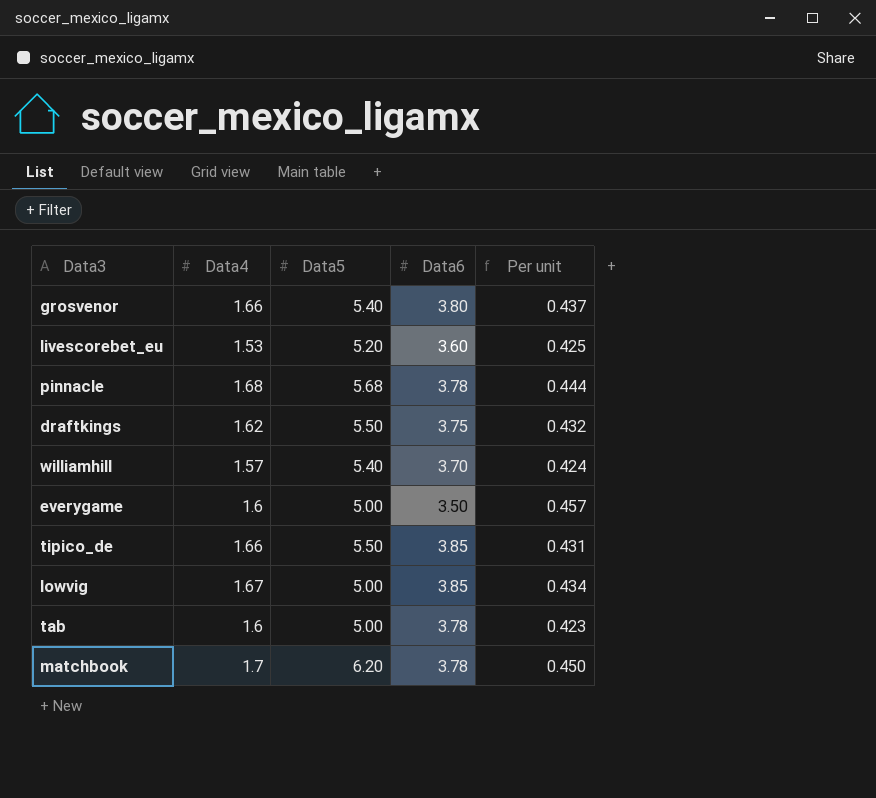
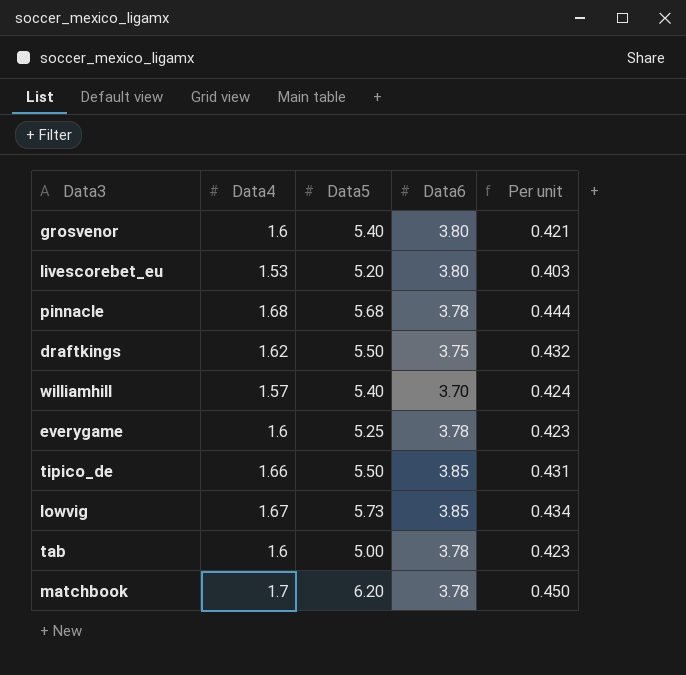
grosvenor | Data4: 1.66 -> 1.6
grosvenor | Per unit: 0.437 -> 0.421
livescorebet_eu | Data6: 3.60 -> 3.80
livescorebet_eu | Per unit: 0.425 -> 0.403
everygame | Data5: 5.00 -> 5.25
everygame | Data6: 3.50 -> 3.78
everygame | Per unit: 0.457 -> 0.423
lowvig | Data5: 5.00 -> 5.73

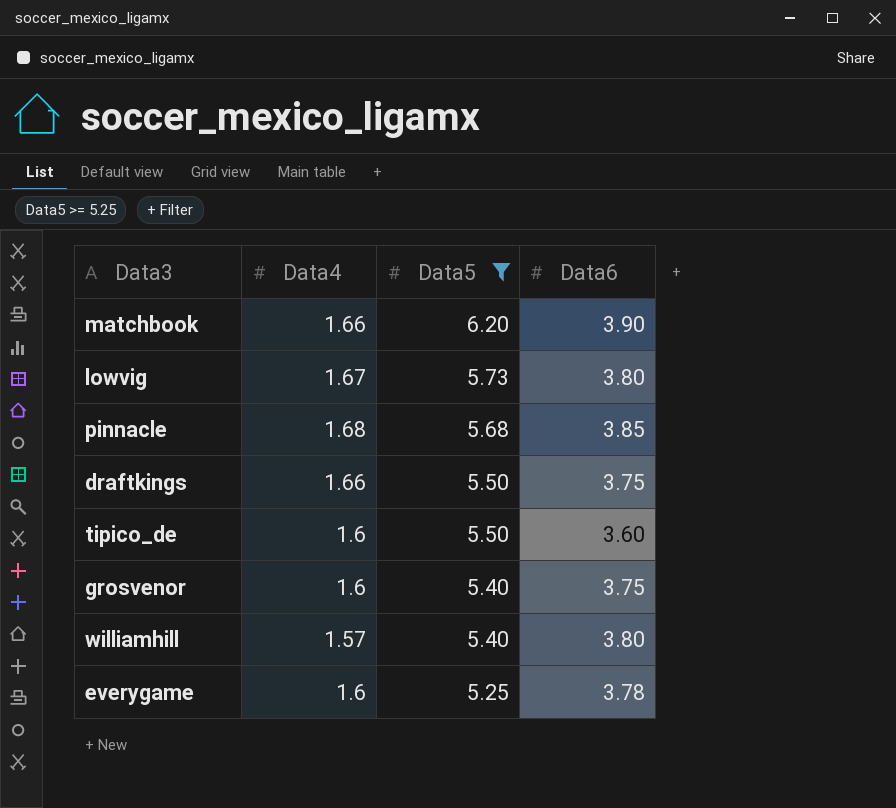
filter: none -> Data5 >= 5.25
row order: none -> Data5 descending
column Per unit | formula: [Data4] / [Data6] -> none
matchbook | Data4: 1.7 -> 1.66
matchbook | Data6: 3.78 -> 3.90
lowvig | Data6: 3.85 -> 3.80
pinnacle | Data6: 3.78 -> 3.85
draftkings | Data4: 1.62 -> 1.66
tipico_de | Data4: 1.66 -> 1.6
tipico_de | Data6: 3.85 -> 3.60
grosvenor | Data6: 3.80 -> 3.75
williamhill | Data6: 3.70 -> 3.80

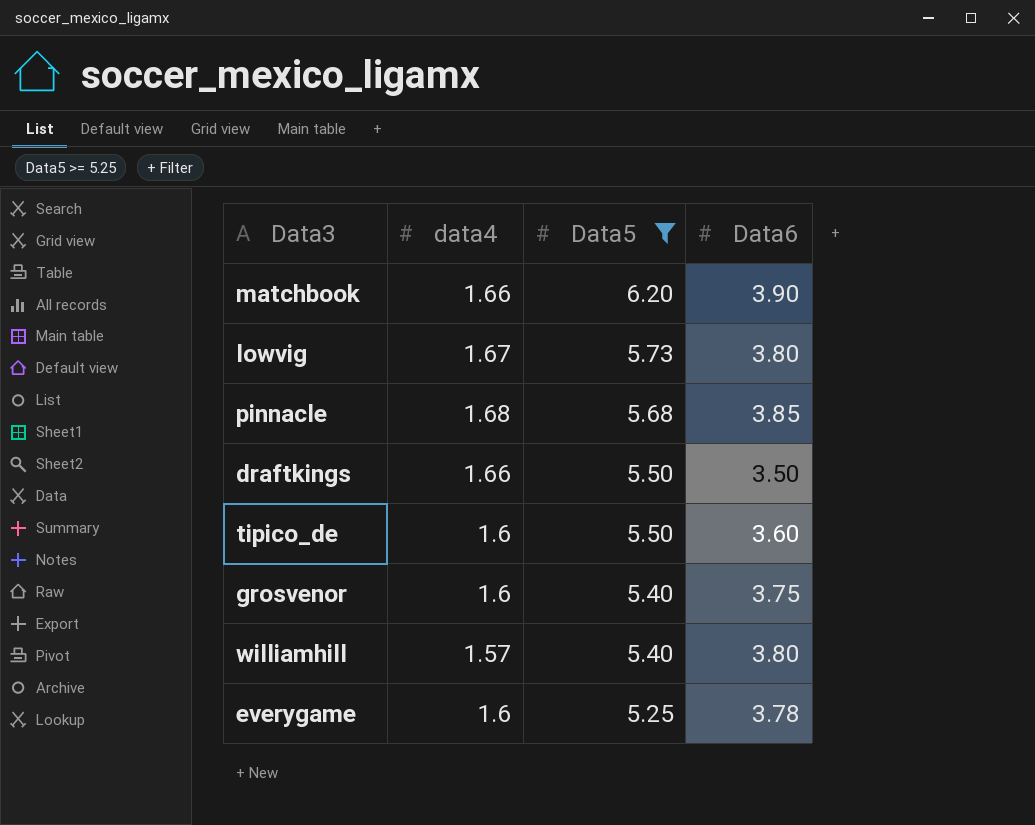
column name: Data4 -> data4
draftkings | Data6: 3.75 -> 3.50

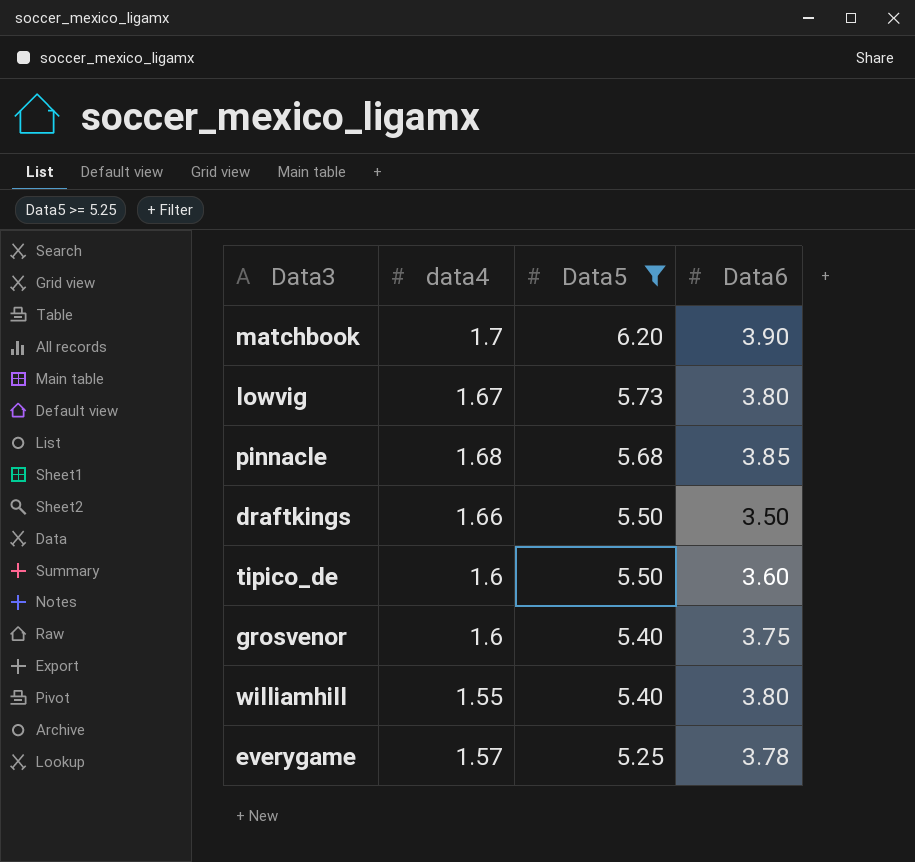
matchbook | data4: 1.66 -> 1.7
williamhill | data4: 1.57 -> 1.55
everygame | data4: 1.6 -> 1.57

